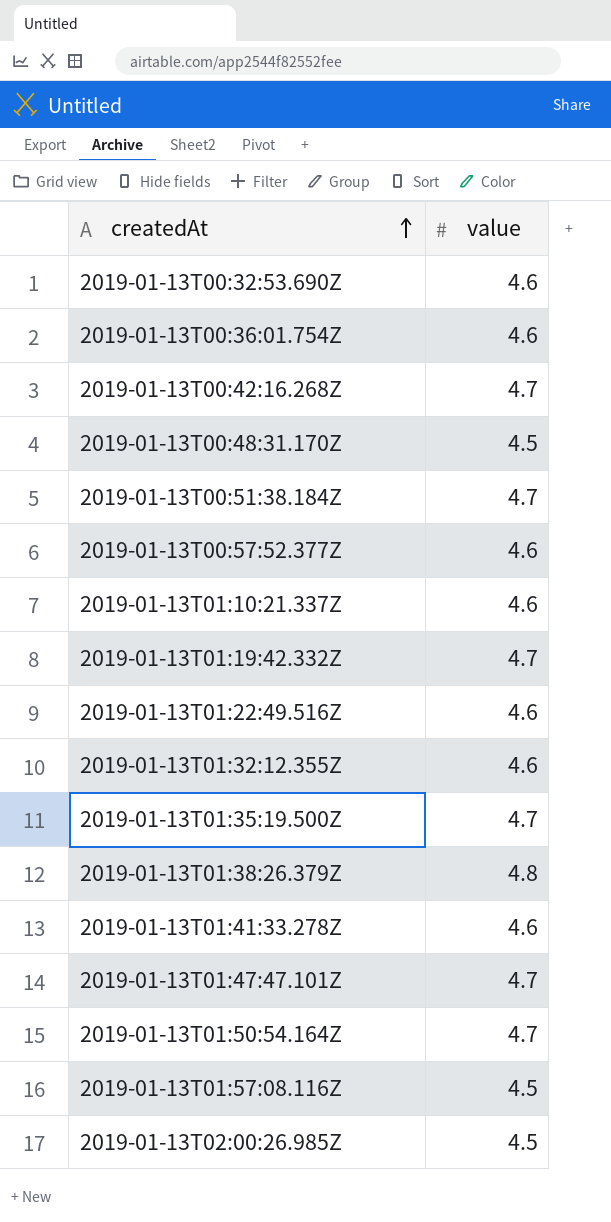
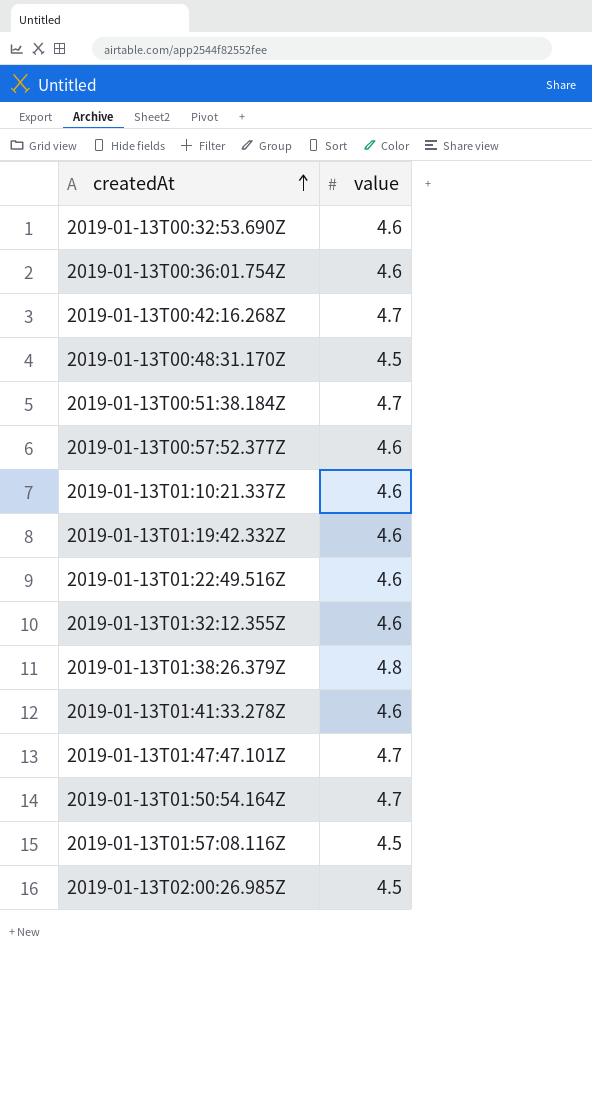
row 2019-01-13T01:35:19.500Z: 4.7 -> none
2019-01-13T01:19:42.332Z | value: 4.7 -> 4.6

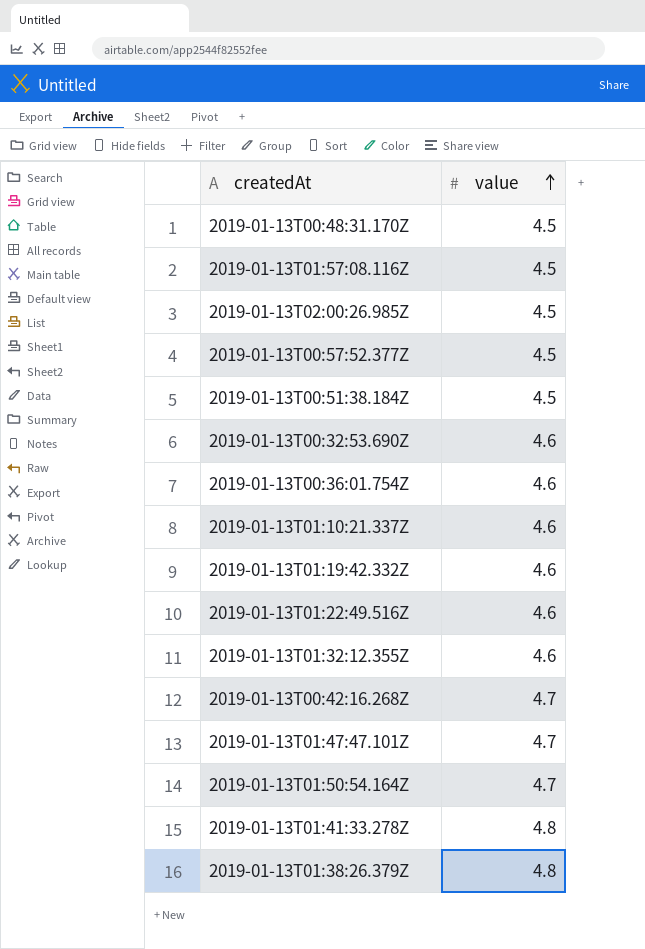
row order: createdAt ascending -> value ascending
2019-01-13T00:57:52.377Z | value: 4.6 -> 4.5
2019-01-13T00:51:38.184Z | value: 4.7 -> 4.5
2019-01-13T01:41:33.278Z | value: 4.6 -> 4.8

